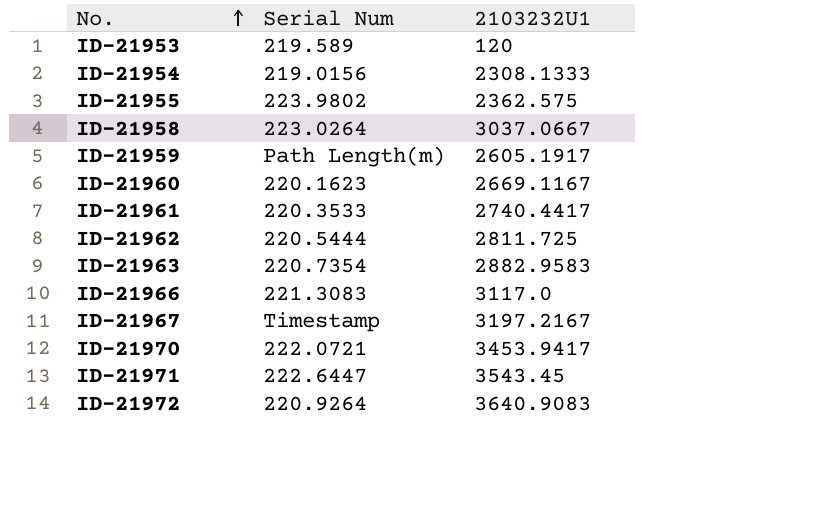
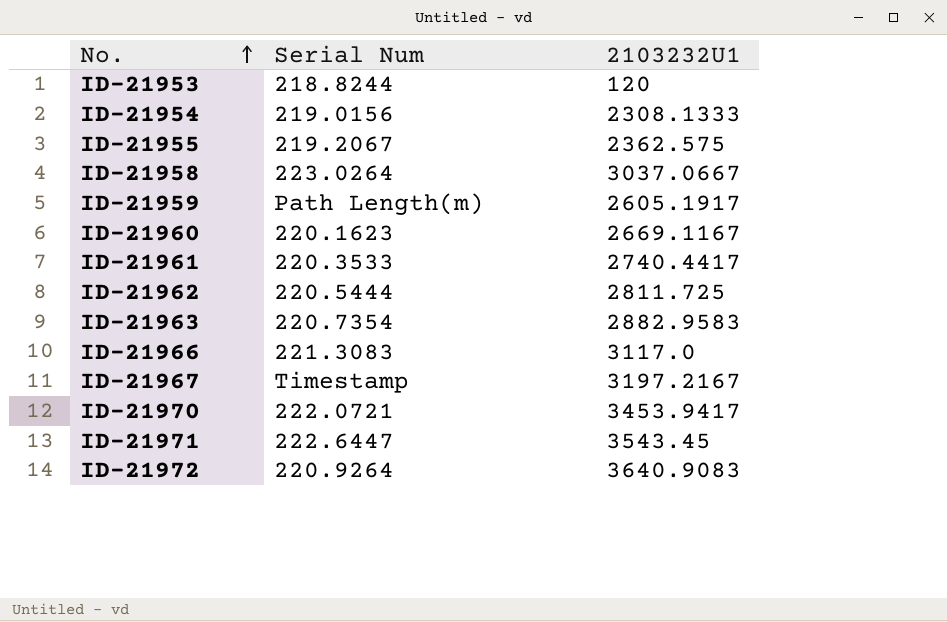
ID-21953 | Serial Num: 219.589 -> 218.8244
ID-21955 | Serial Num: 223.9802 -> 219.2067

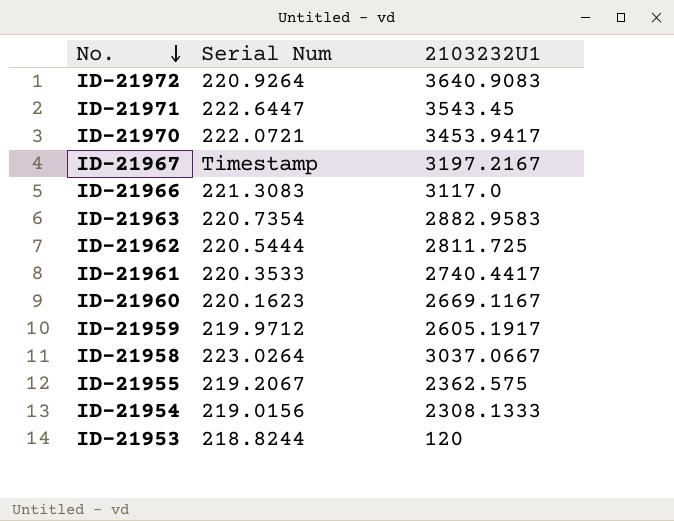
row order: No. ascending -> No. descending
ID-21959 | Serial Num: Path Length(m) -> 219.9712

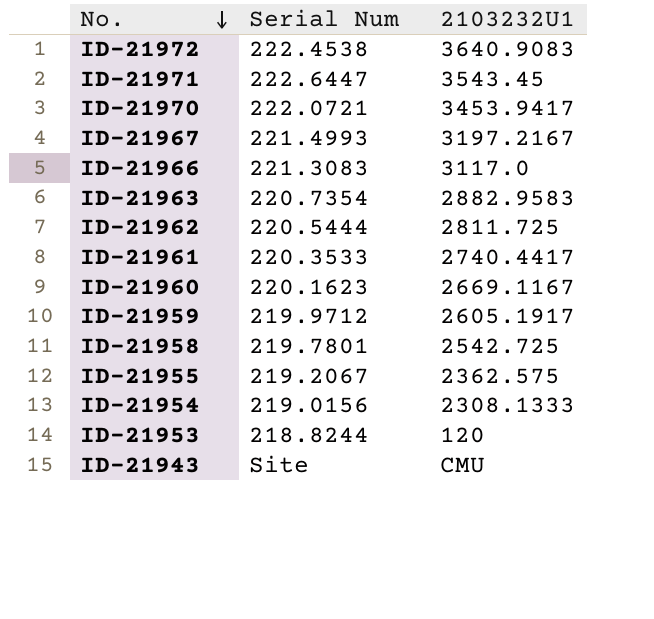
ID-21972 | Serial Num: 220.9264 -> 222.4538
ID-21967 | Serial Num: Timestamp -> 221.4993
ID-21958 | Serial Num: 223.0264 -> 219.7801
ID-21958 | 2103232U1: 3037.0667 -> 2542.725
row ID-21943: none -> Site | CMU

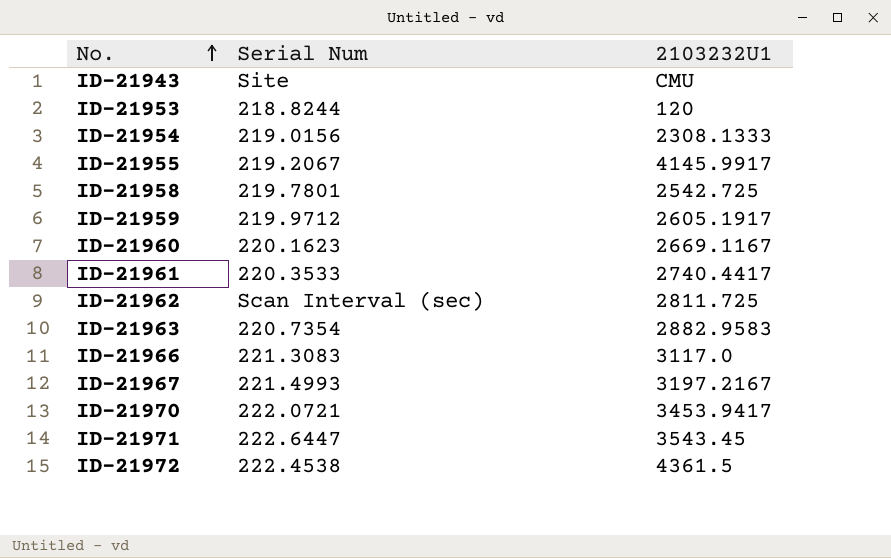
row order: No. descending -> No. ascending
ID-21955 | 2103232U1: 2362.575 -> 4145.9917
ID-21962 | Serial Num: 220.5444 -> Scan Interval (sec)
ID-21972 | 2103232U1: 3640.9083 -> 4361.5

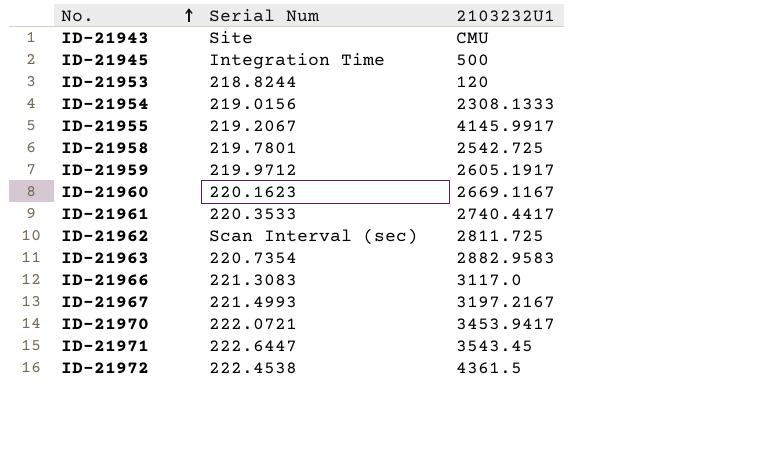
row ID-21945: none -> Integration Time | 500

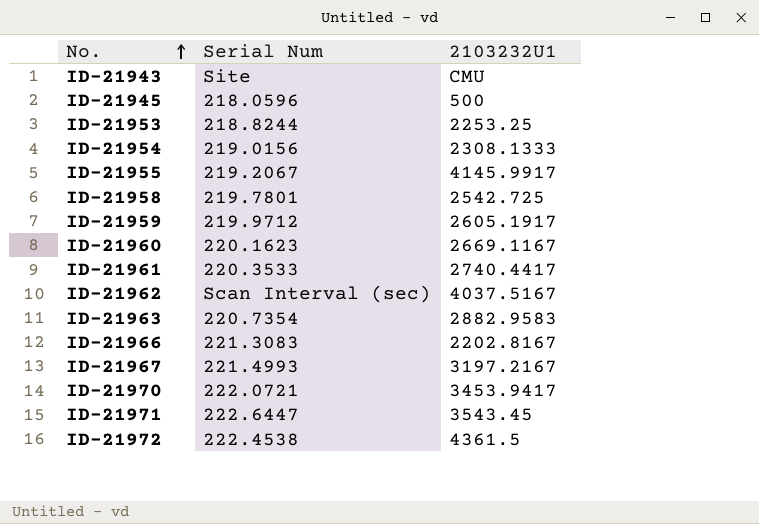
ID-21945 | Serial Num: Integration Time -> 218.0596
ID-21953 | 2103232U1: 120 -> 2253.25
ID-21962 | 2103232U1: 2811.725 -> 4037.5167
ID-21966 | 2103232U1: 3117.0 -> 2202.8167

